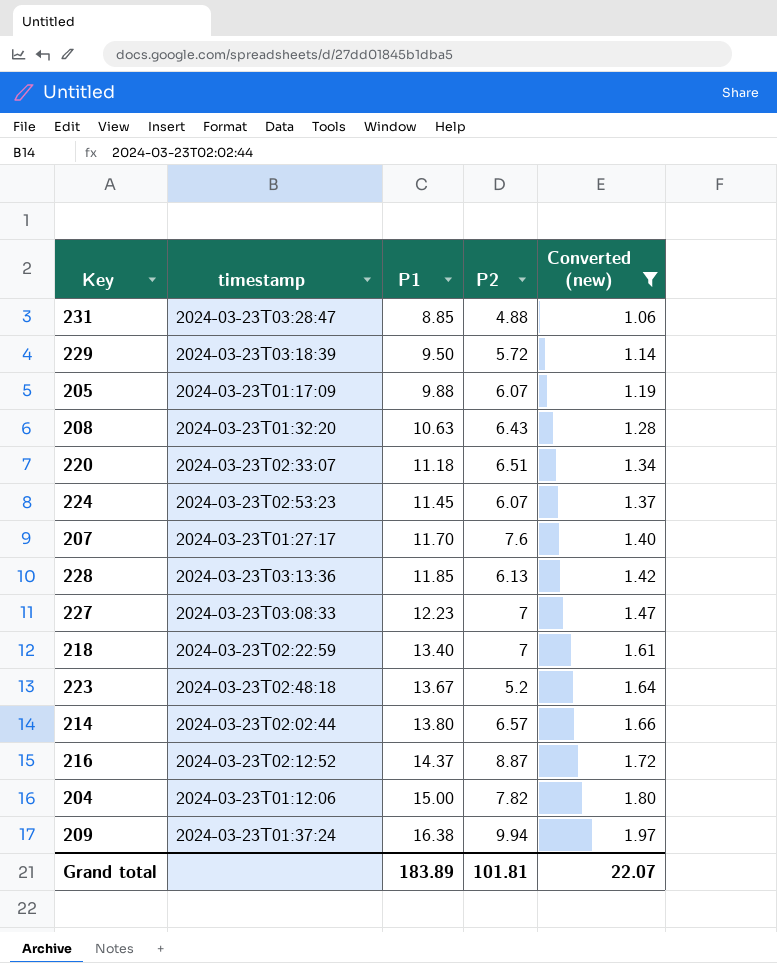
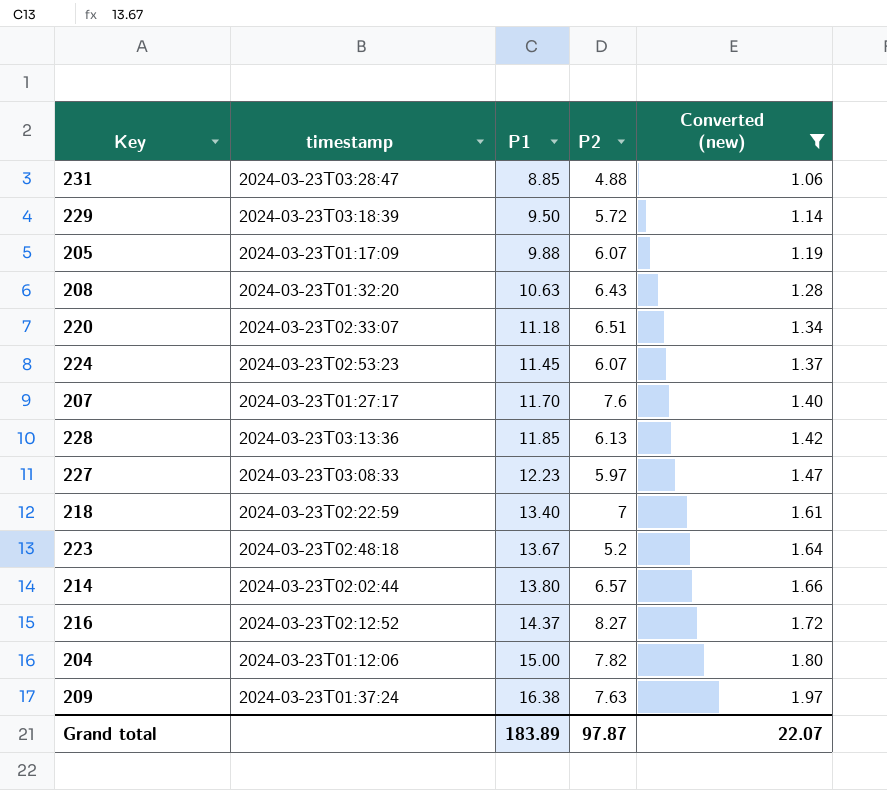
227 | P2: 7 -> 5.97
216 | P2: 8.87 -> 8.27
209 | P2: 9.94 -> 7.63
Grand total | P2: 101.81 -> 97.87

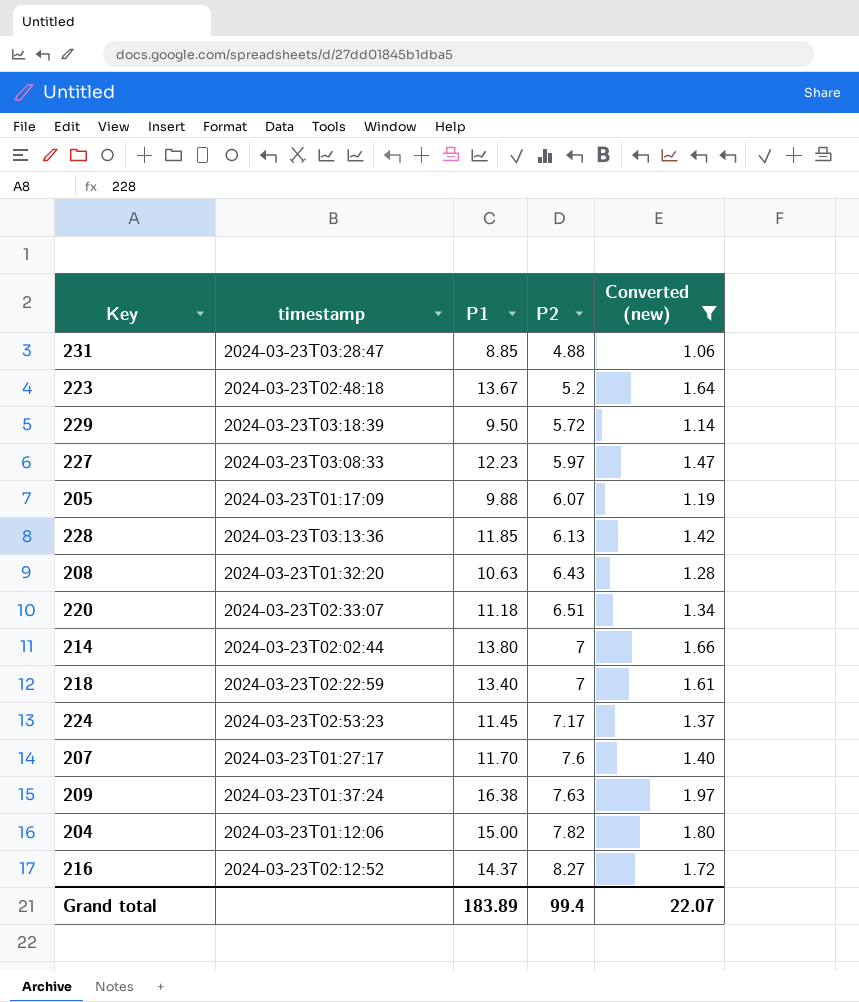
row order: P1 ascending -> P2 ascending
214 | P2: 6.57 -> 7
224 | P2: 6.07 -> 7.17
Grand total | P2: 97.87 -> 99.4

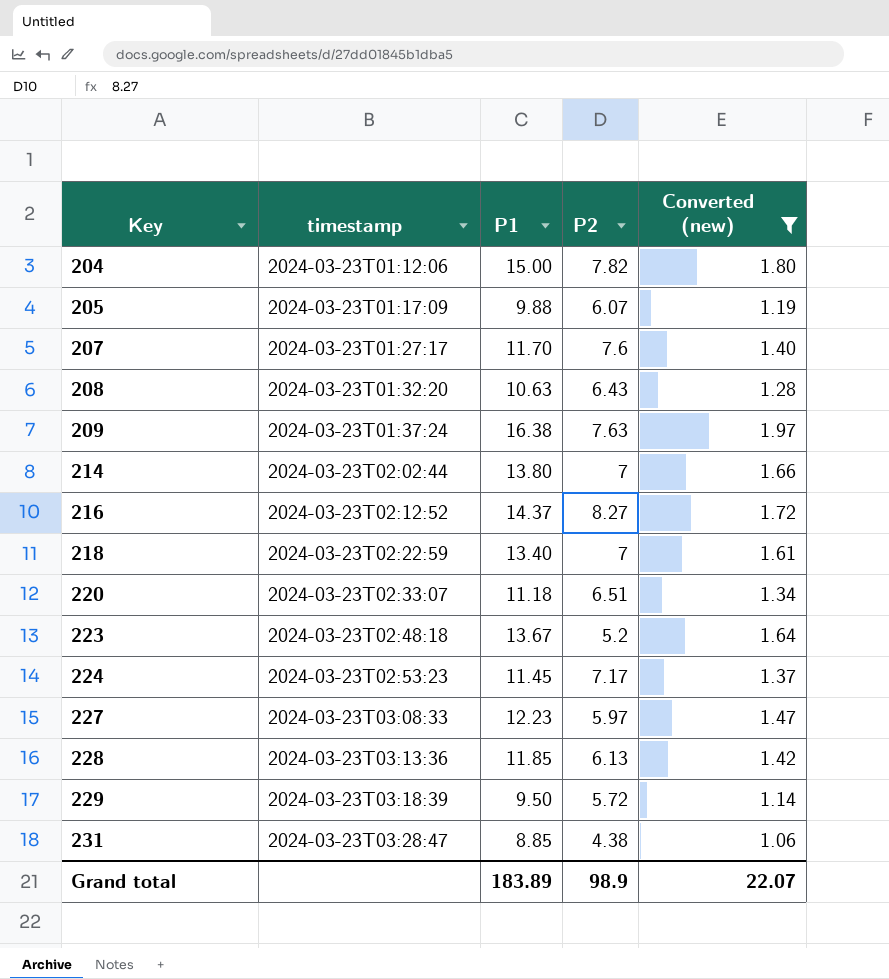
row order: P2 ascending -> Key ascending
231 | P2: 4.88 -> 4.38
Grand total | P2: 99.4 -> 98.9

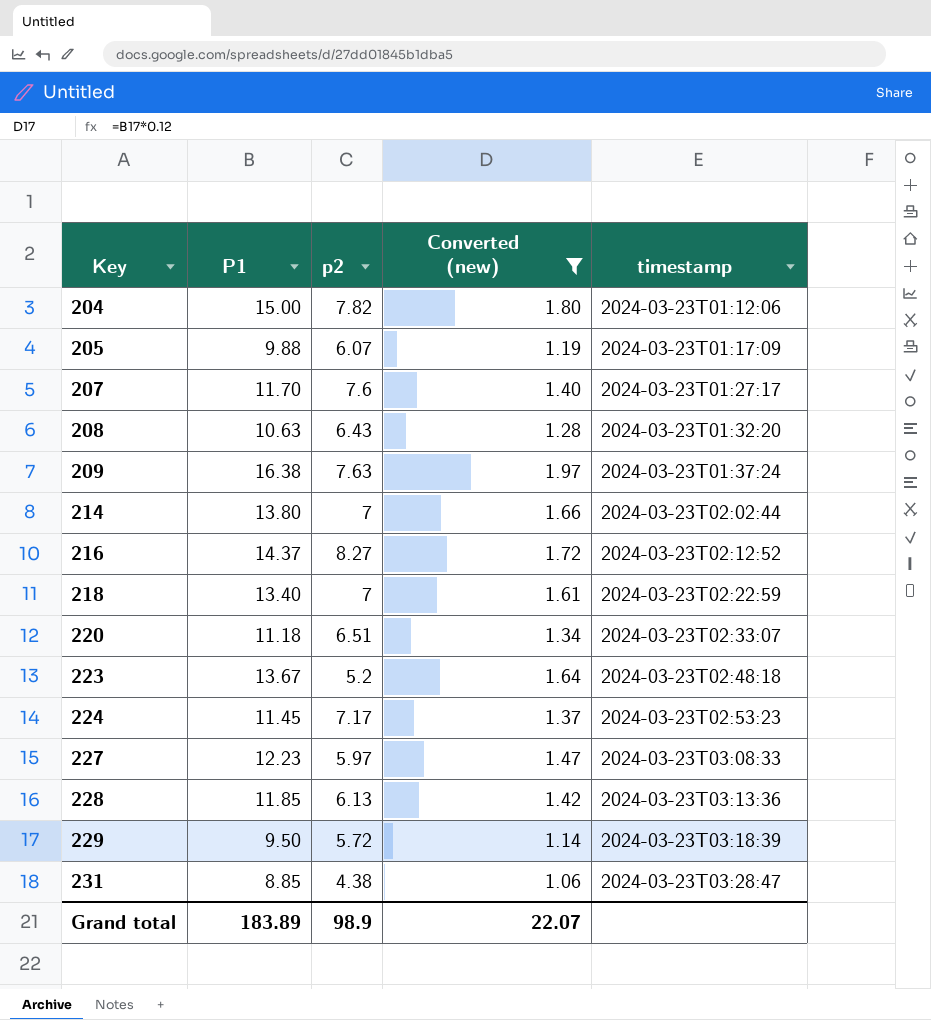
column name: P2 -> p2
column timestamp | position: 2 -> 5

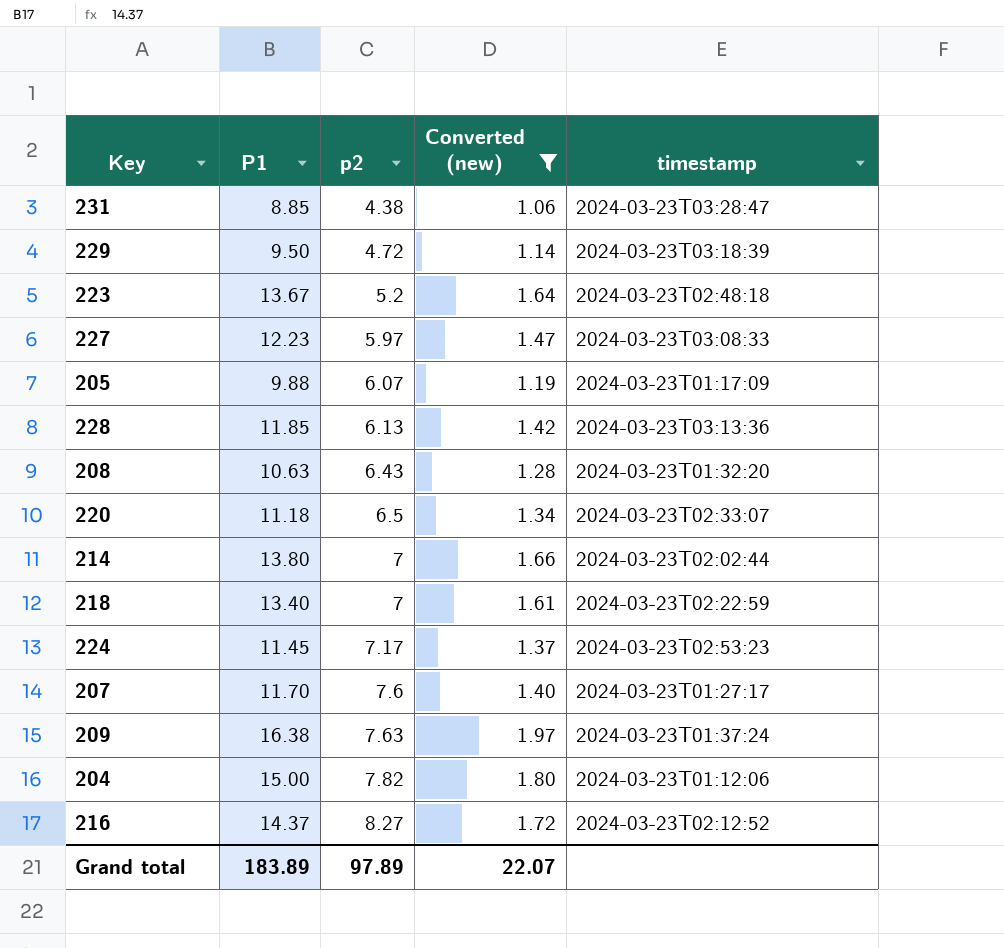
row order: Key ascending -> p2 ascending
229 | p2: 5.72 -> 4.72
220 | p2: 6.51 -> 6.5
Grand total | p2: 98.9 -> 97.89

